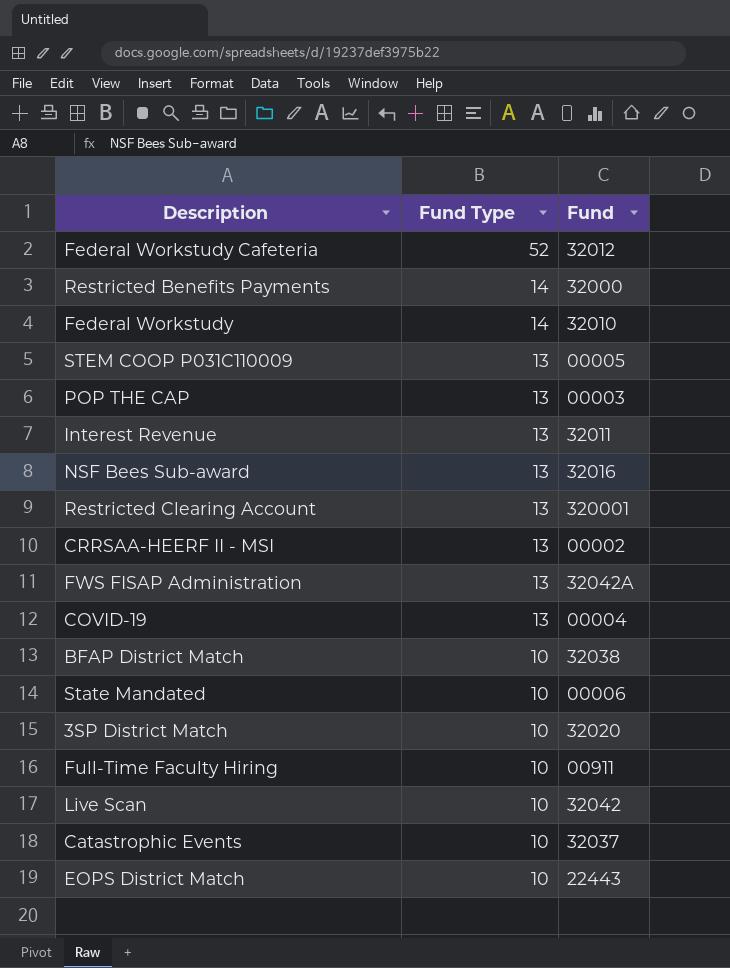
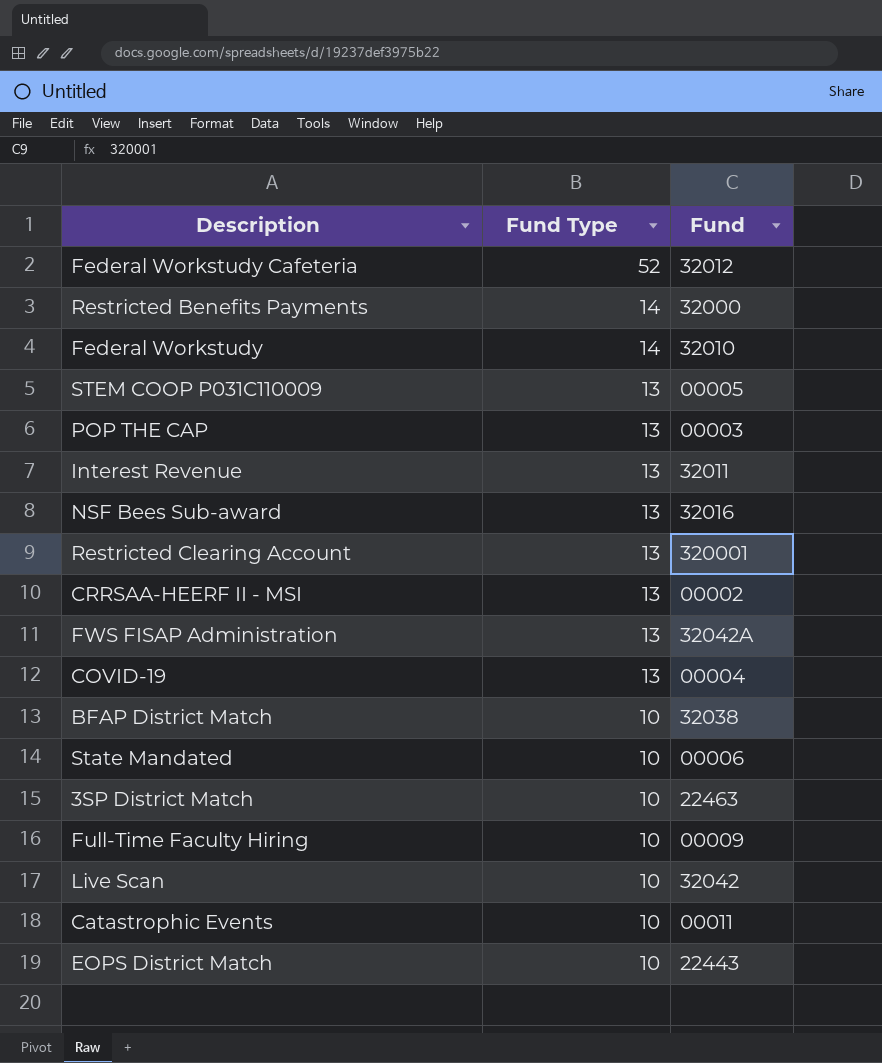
3SP District Match | Fund: 32020 -> 22463
Full-Time Faculty Hiring | Fund: 00911 -> 00009
Catastrophic Events | Fund: 32037 -> 00011

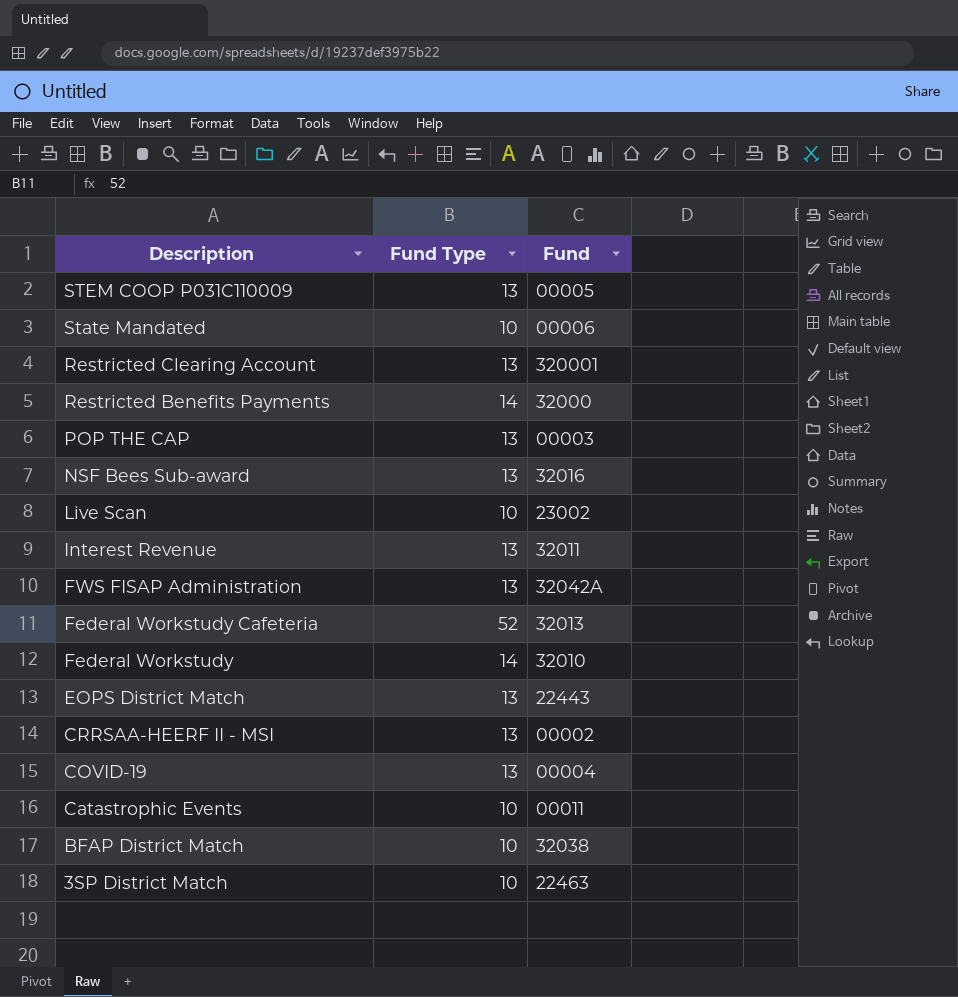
row order: Fund Type descending -> Description descending
row Full-Time Faculty Hiring: 10 | 00009 -> none
Live Scan | Fund: 32042 -> 23002
Federal Workstudy Cafeteria | Fund: 32012 -> 32013
EOPS District Match | Fund Type: 10 -> 13

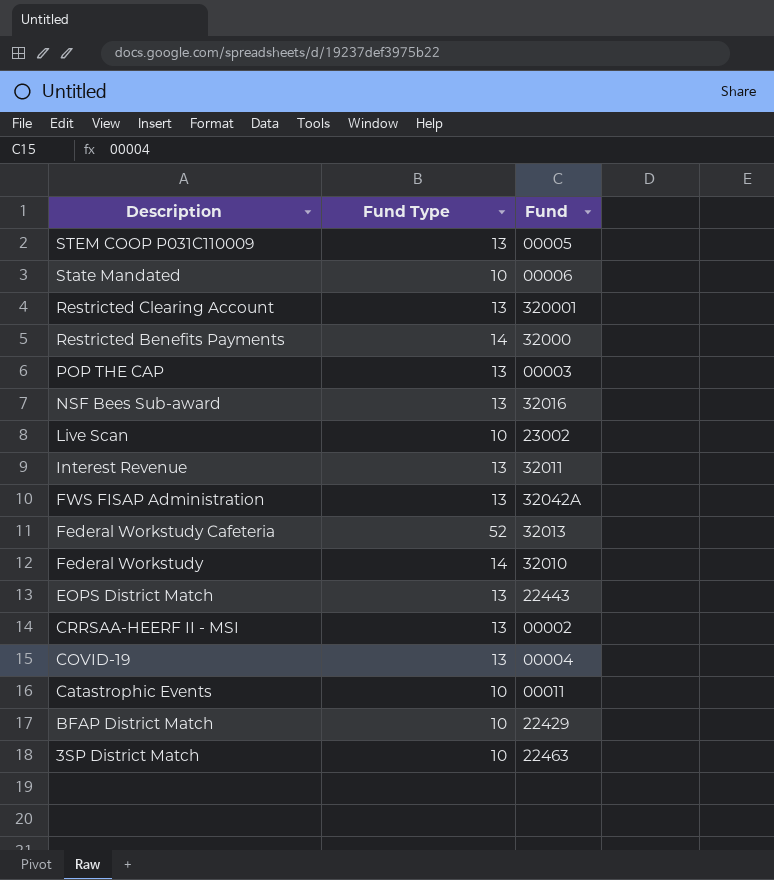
BFAP District Match | Fund: 32038 -> 22429

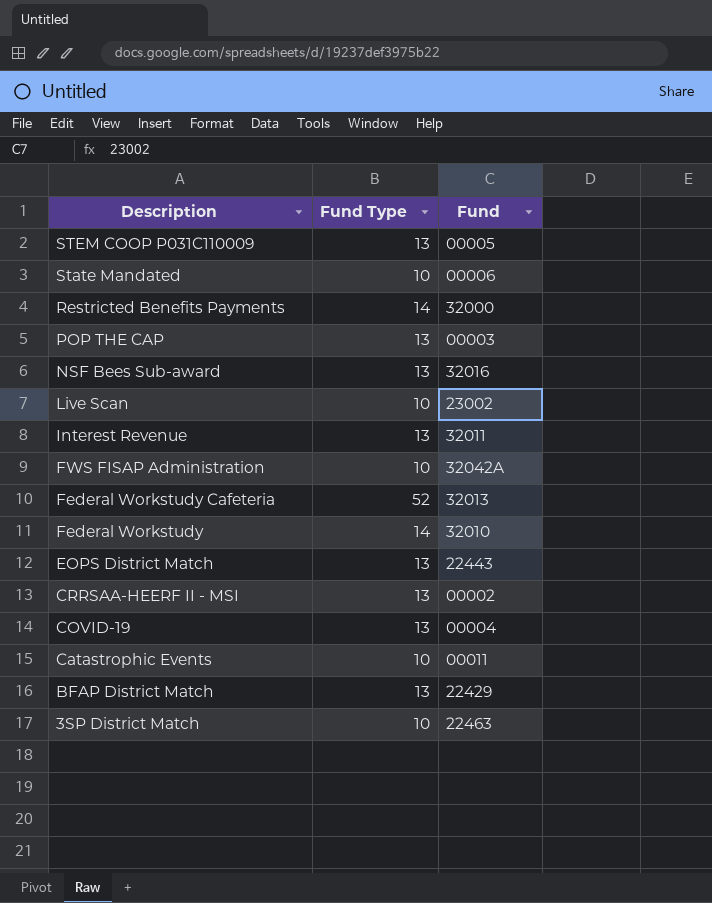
row Restricted Clearing Account: 13 | 320001 -> none
FWS FISAP Administration | Fund Type: 13 -> 10
BFAP District Match | Fund Type: 10 -> 13

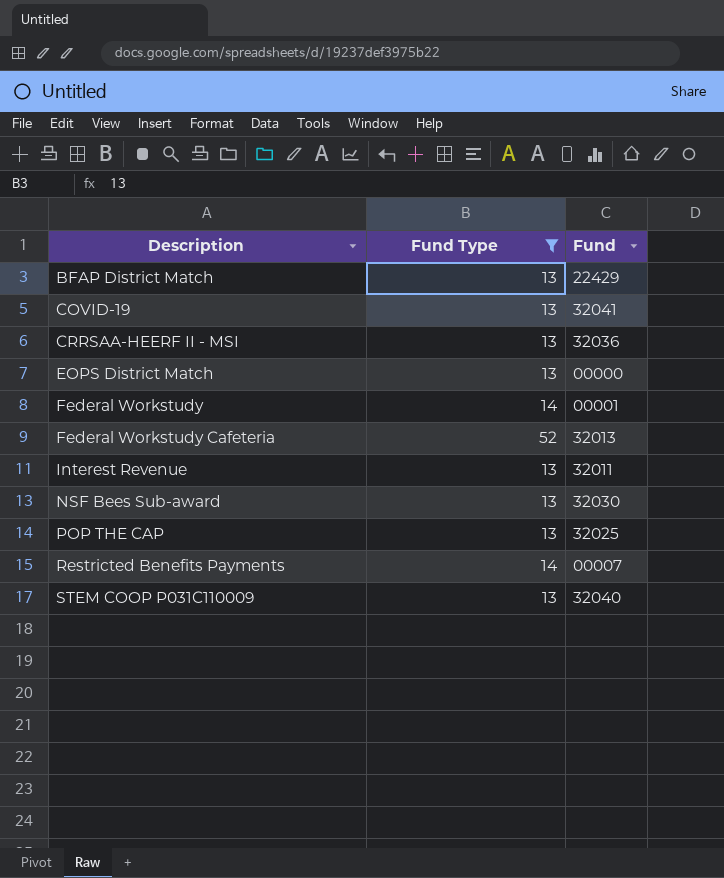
filter: none -> Fund Type != 10
row order: Description descending -> Description ascending
COVID-19 | Fund: 00004 -> 32041
CRRSAA-HEERF II - MSI | Fund: 00002 -> 32036
EOPS District Match | Fund: 22443 -> 00000
Federal Workstudy | Fund: 32010 -> 00001
NSF Bees Sub-award | Fund: 32016 -> 32030
POP THE CAP | Fund: 00003 -> 32025
Restricted Benefits Payments | Fund: 32000 -> 00007
STEM COOP P031C110009 | Fund: 00005 -> 32040

